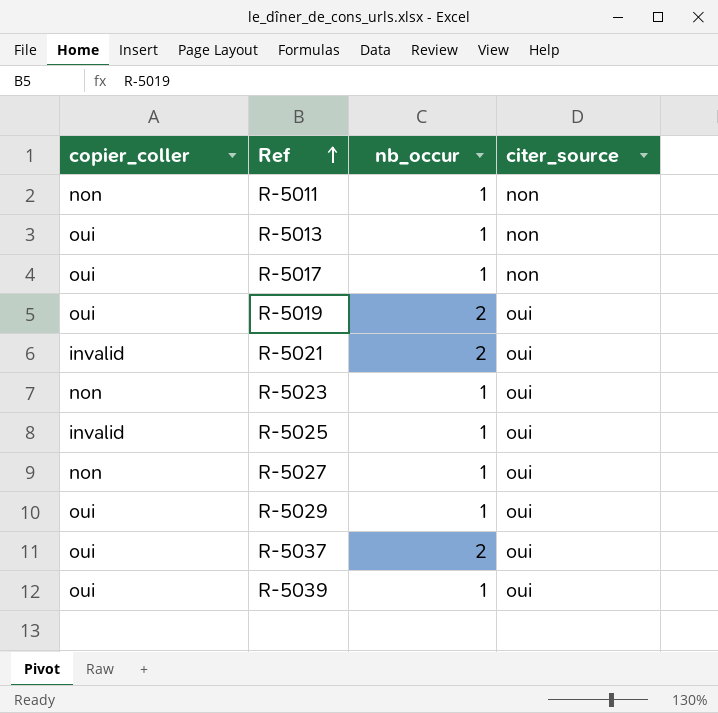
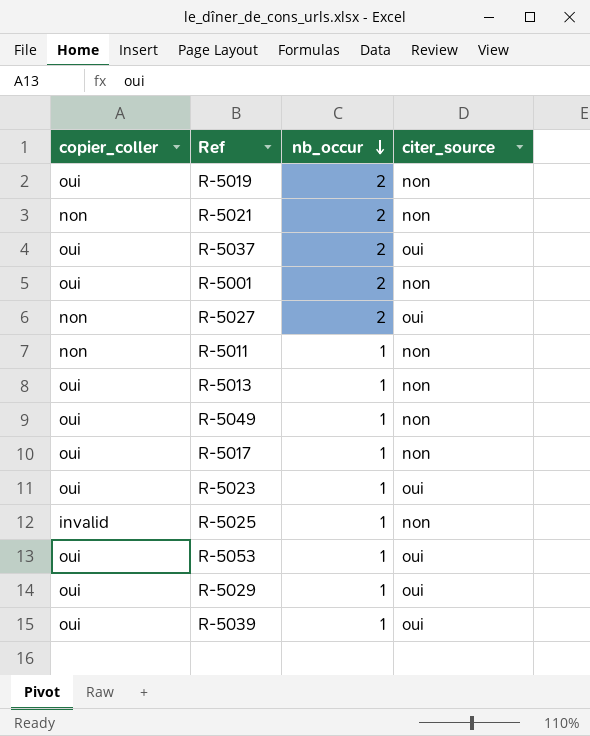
row order: Ref ascending -> nb_occur descending
R-5019 | citer_source: oui -> non
R-5021 | copier_coller: invalid -> non
R-5021 | citer_source: oui -> non
row R-5001: none -> oui | 2 | non
R-5027 | nb_occur: 1 -> 2
row R-5049: none -> oui | 1 | non
R-5023 | copier_coller: non -> oui
R-5025 | citer_source: oui -> non
row R-5053: none -> oui | 1 | oui

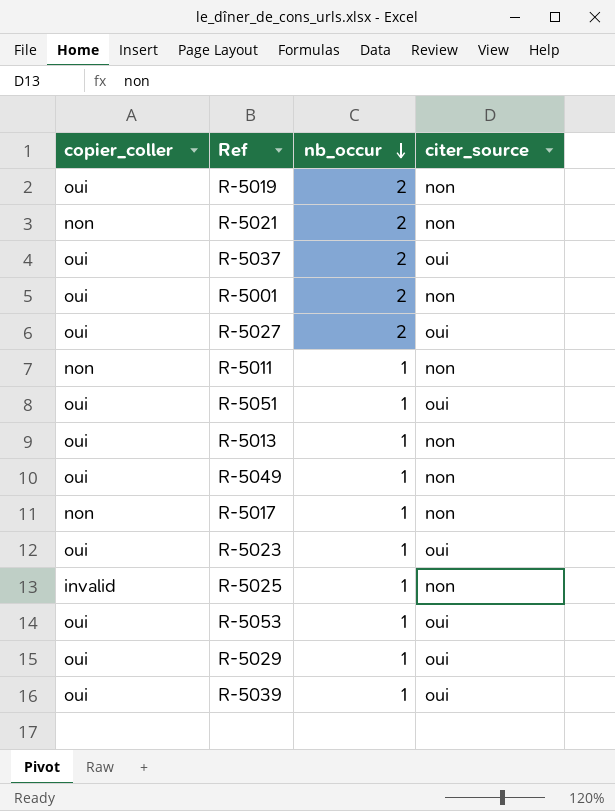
R-5027 | copier_coller: non -> oui
row R-5051: none -> oui | 1 | oui
R-5017 | copier_coller: oui -> non

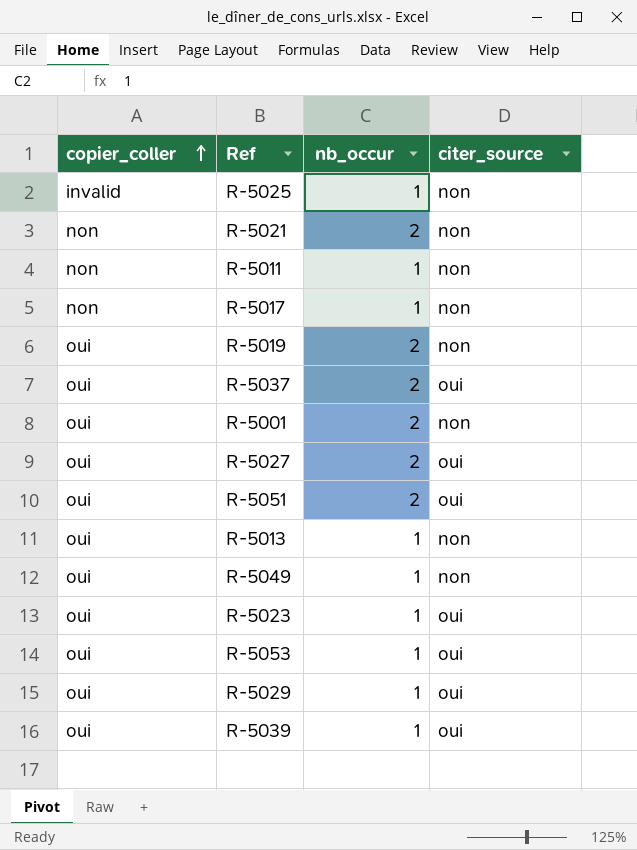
row order: nb_occur descending -> copier_coller ascending
R-5051 | nb_occur: 1 -> 2

